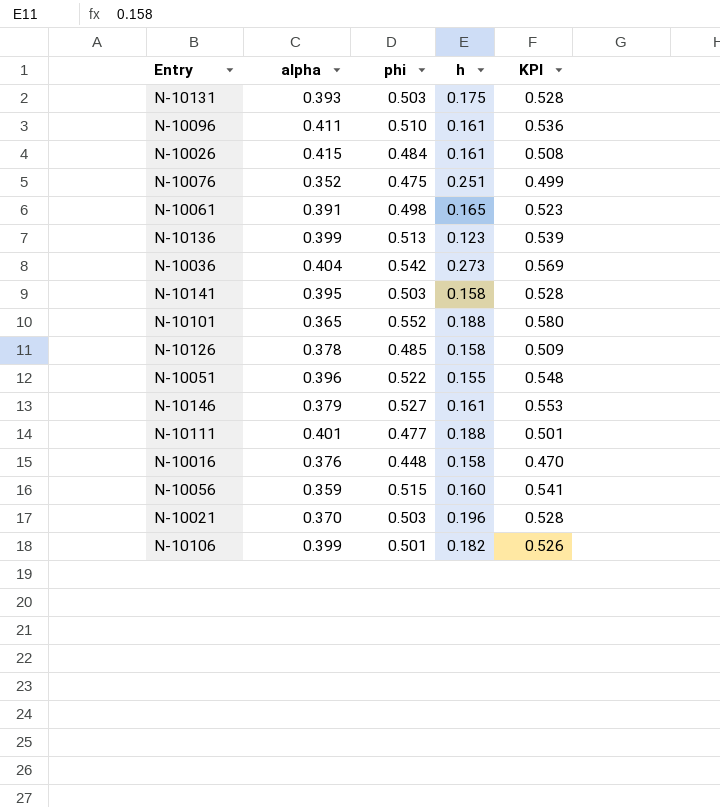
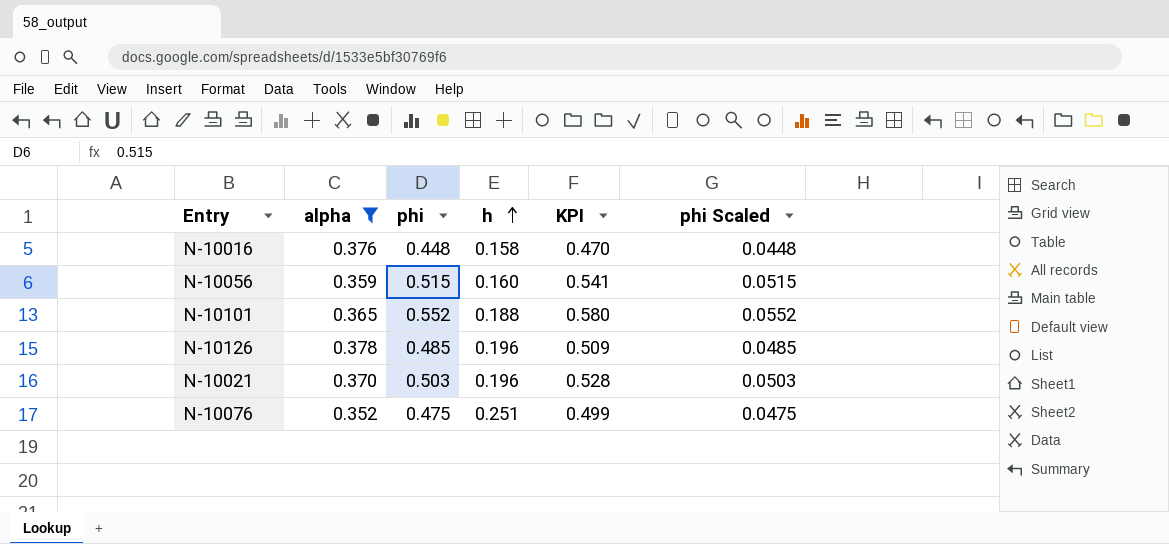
filter: none -> alpha <= 0.378
row order: none -> h ascending
column phi Scaled | formula: none -> [phi] * 0.1
N-10126 | h: 0.158 -> 0.196

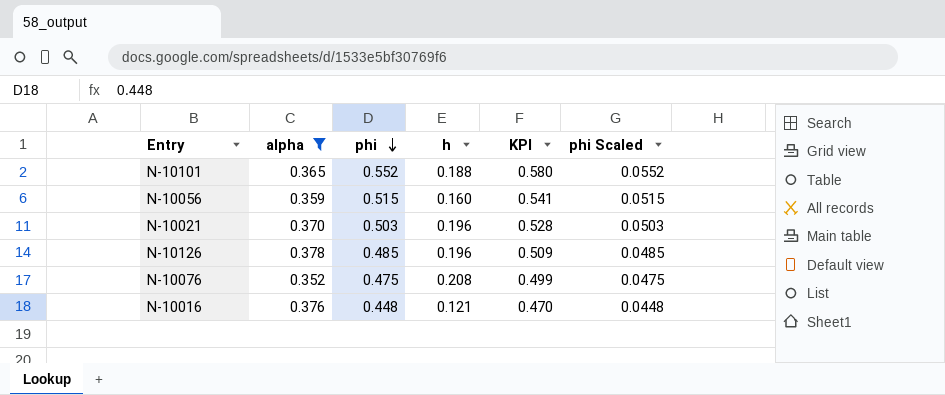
row order: h ascending -> phi descending
N-10076 | h: 0.251 -> 0.208
N-10016 | h: 0.158 -> 0.121

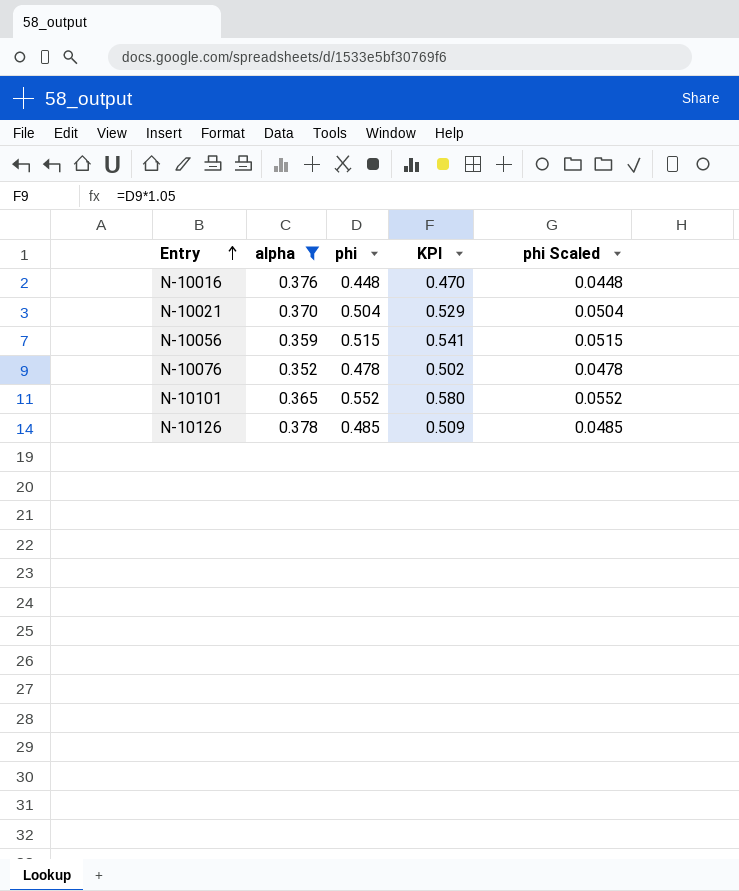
row order: phi descending -> Entry ascending
column h | position: 4 -> none
N-10021 | phi: 0.503 -> 0.504
N-10021 | KPI: 0.528 -> 0.529
N-10021 | phi Scaled: 0.0503 -> 0.0504
N-10076 | phi: 0.475 -> 0.478
N-10076 | KPI: 0.499 -> 0.502
N-10076 | phi Scaled: 0.0475 -> 0.0478

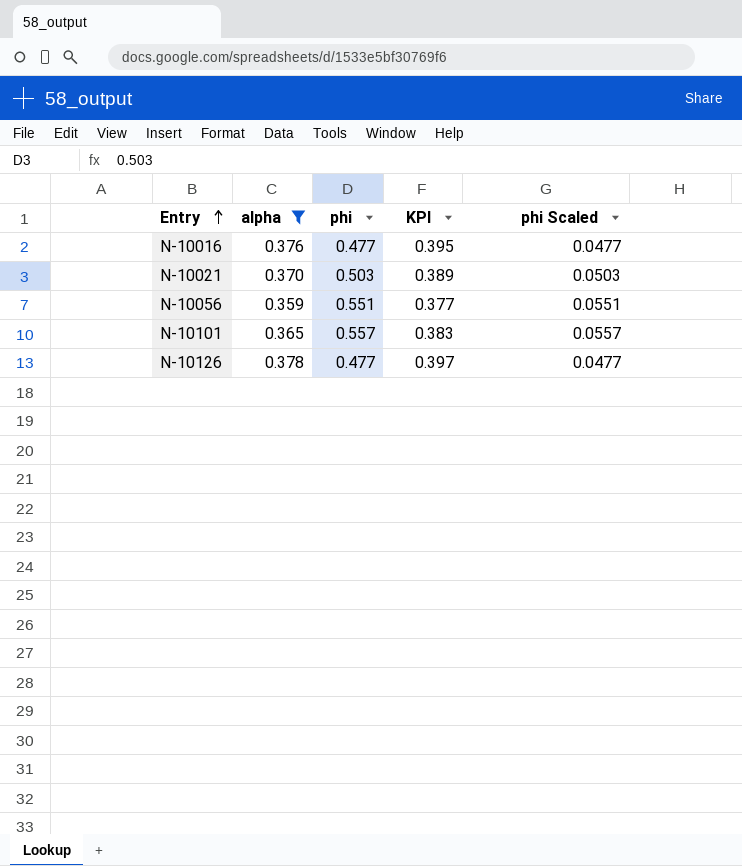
column KPI | formula: [phi] * 1.05 -> [alpha] * 1.05
row N-10076: 0.352 | 0.478 | 0.502 | 0.0478 -> none
N-10016 | phi: 0.448 -> 0.477
N-10016 | phi Scaled: 0.0448 -> 0.0477
N-10021 | phi: 0.504 -> 0.503
N-10021 | phi Scaled: 0.0504 -> 0.0503
N-10056 | phi: 0.515 -> 0.551
N-10056 | phi Scaled: 0.0515 -> 0.0551
N-10101 | phi: 0.552 -> 0.557
N-10101 | phi Scaled: 0.0552 -> 0.0557
N-10126 | phi: 0.485 -> 0.477
N-10126 | phi Scaled: 0.0485 -> 0.0477

